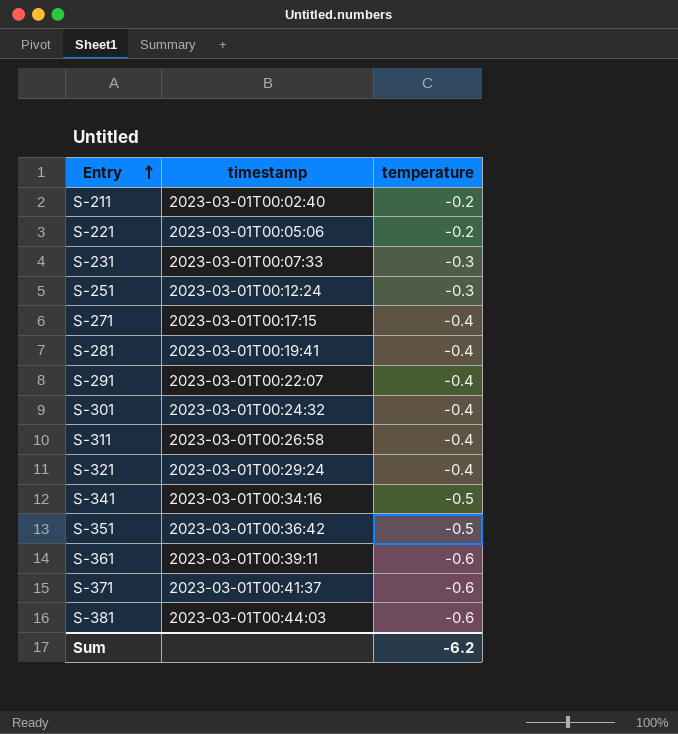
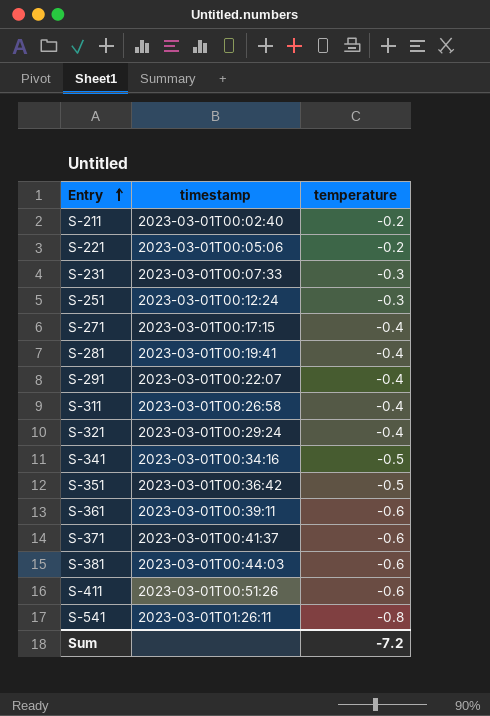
row S-301: 2023-03-01T00:24:32 | -0.4 -> none
row S-411: none -> 2023-03-01T00:51:26 | -0.6
row S-541: none -> 2023-03-01T01:26:11 | -0.8
Sum | temperature: -6.2 -> -7.2

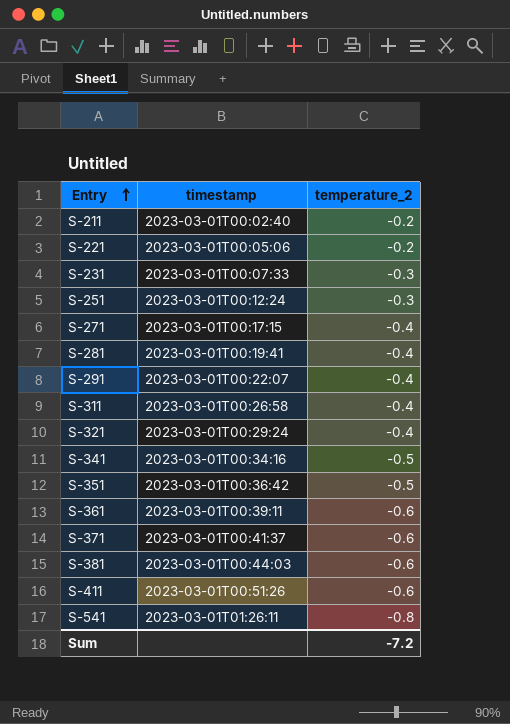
column name: temperature -> temperature_2

